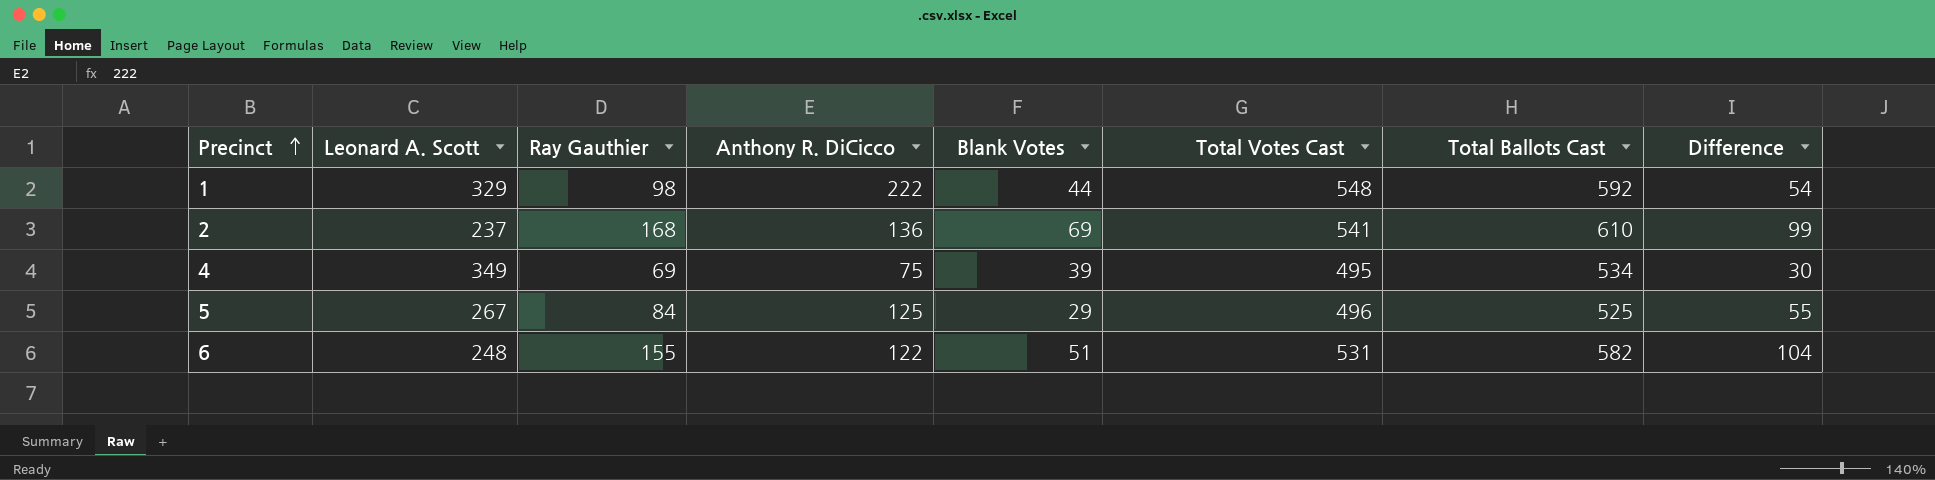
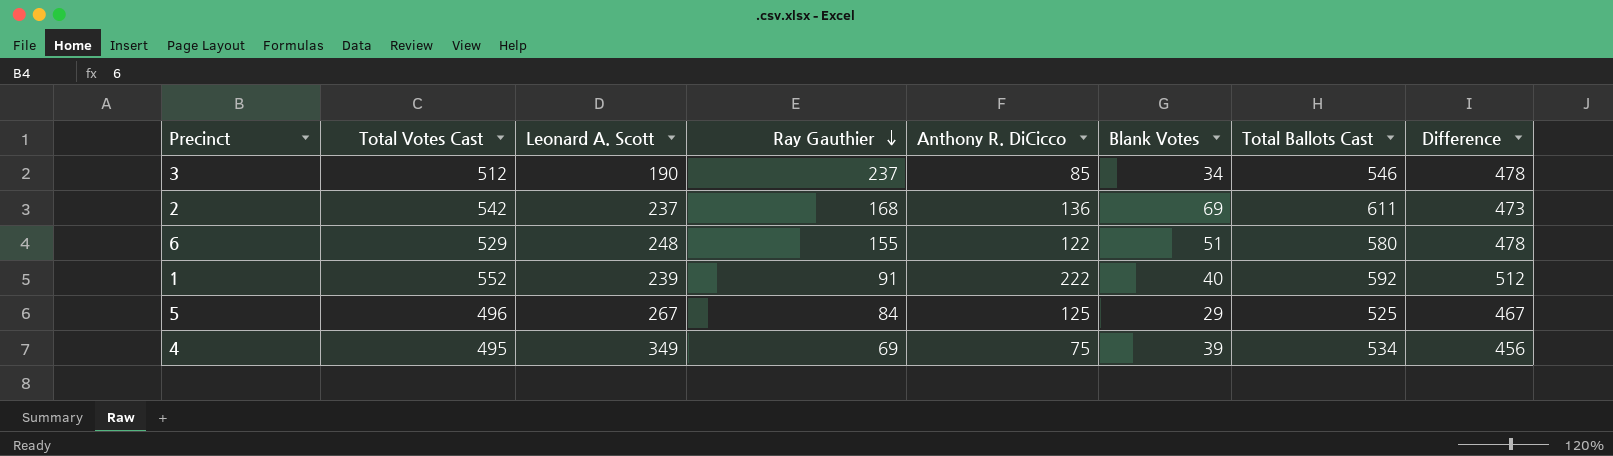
row order: Precinct ascending -> Ray Gauthier descending
column Total Votes Cast | position: 6 -> 2
column Difference | formula: [Ray Gauthier] - [Blank Votes] -> [Total Votes Cast] - [Blank Votes]
row 3: none -> 512 | 190 | 237 | 85 | 34 | 546 | 478
2 | Total Votes Cast: 541 -> 542
2 | Total Ballots Cast: 610 -> 611
6 | Total Votes Cast: 531 -> 529
6 | Total Ballots Cast: 582 -> 580
1 | Total Votes Cast: 548 -> 552
1 | Leonard A. Scott: 329 -> 239
1 | Ray Gauthier: 98 -> 91
1 | Blank Votes: 44 -> 40

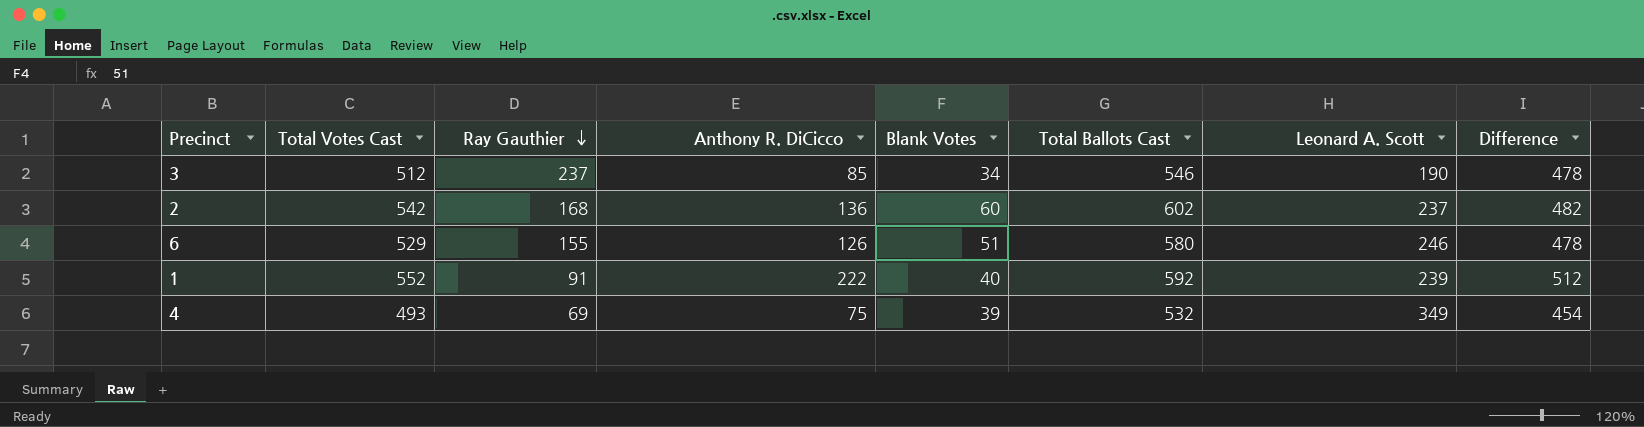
column Leonard A. Scott | position: 3 -> 7
row 5: 496 | 267 | 84 | 125 | 29 | 525 | 467 -> none
2 | Blank Votes: 69 -> 60
2 | Total Ballots Cast: 611 -> 602
2 | Difference: 473 -> 482
6 | Anthony R. DiCicco: 122 -> 126
6 | Leonard A. Scott: 248 -> 246
4 | Total Votes Cast: 495 -> 493
4 | Total Ballots Cast: 534 -> 532
4 | Difference: 456 -> 454

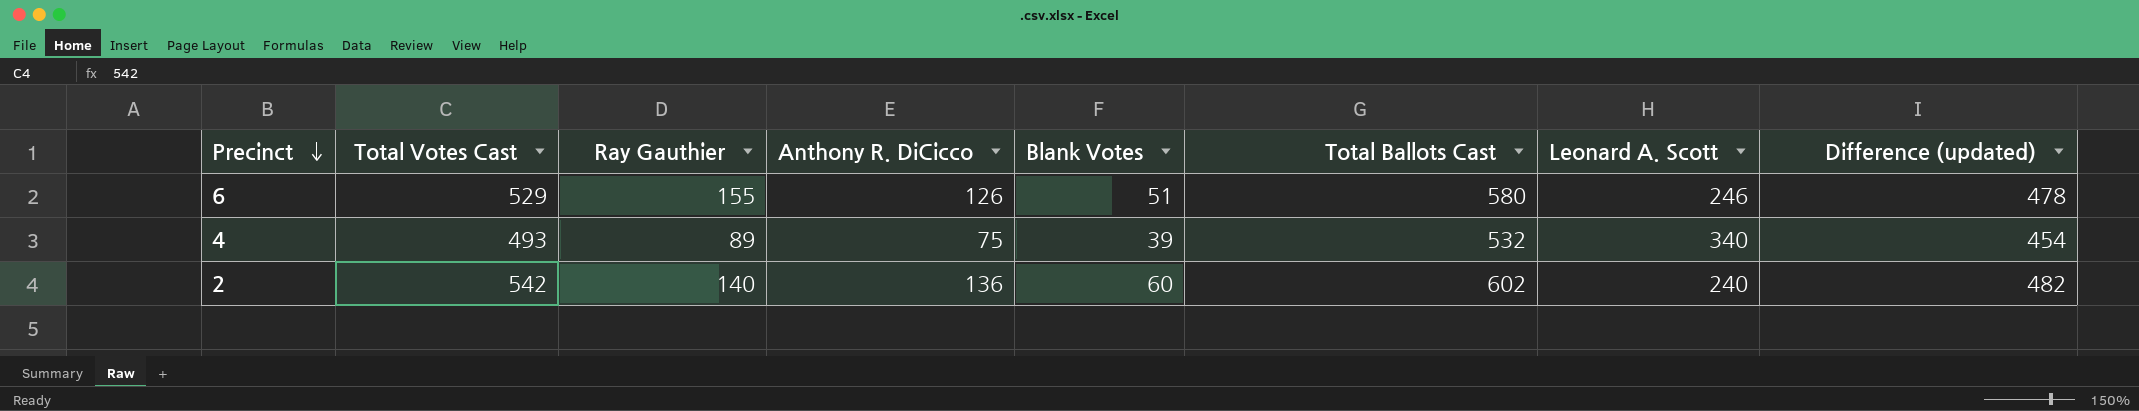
row order: Ray Gauthier descending -> Precinct descending
column name: Difference -> Difference (updated)
row 3: 512 | 237 | 85 | 34 | 546 | 190 | 478 -> none
row 1: 552 | 91 | 222 | 40 | 592 | 239 | 512 -> none
4 | Ray Gauthier: 69 -> 89
4 | Leonard A. Scott: 349 -> 340
2 | Ray Gauthier: 168 -> 140
2 | Leonard A. Scott: 237 -> 240

